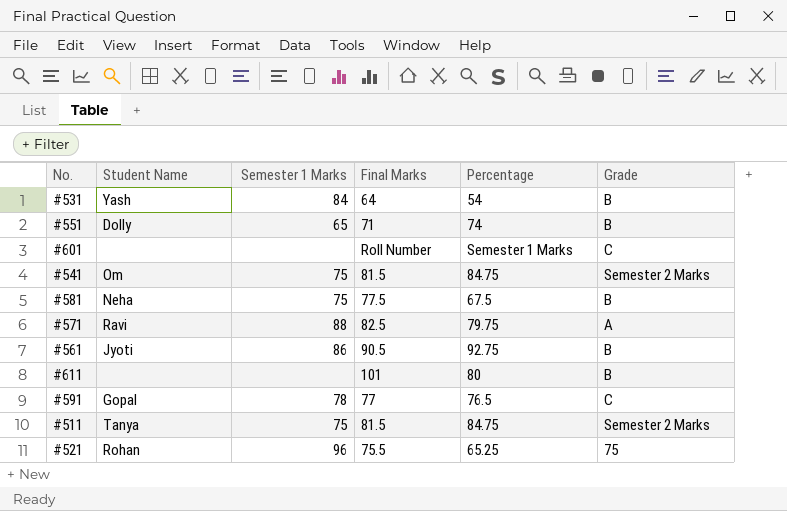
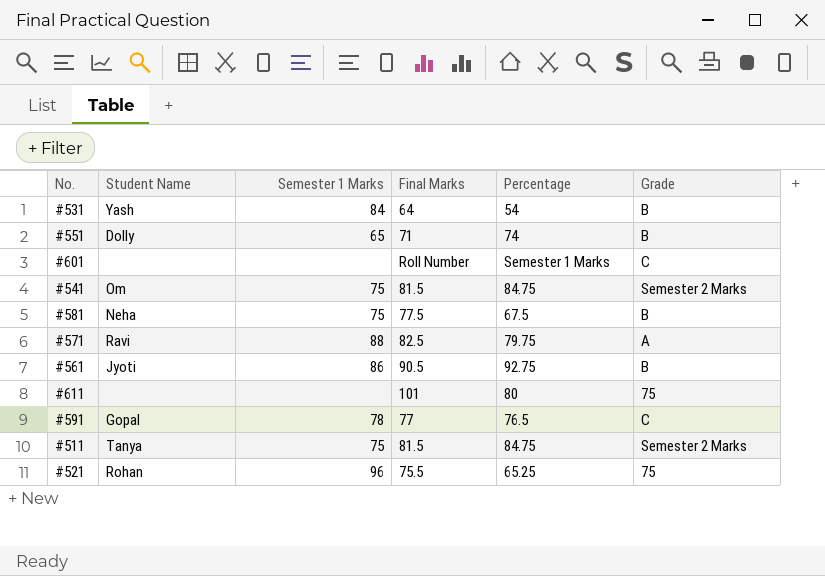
#611 | Grade: B -> 75

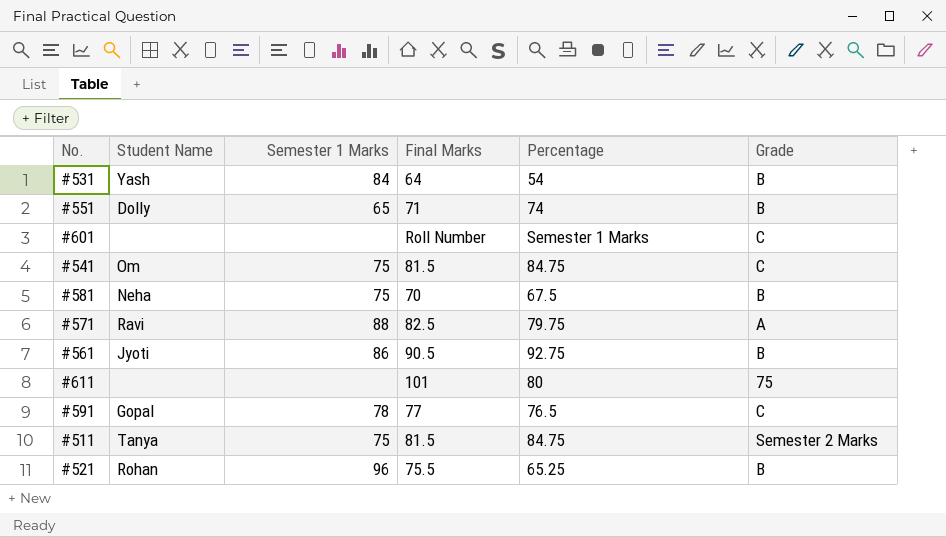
#541 | Grade: Semester 2 Marks -> C
#581 | Final Marks: 77.5 -> 70
#521 | Grade: 75 -> B

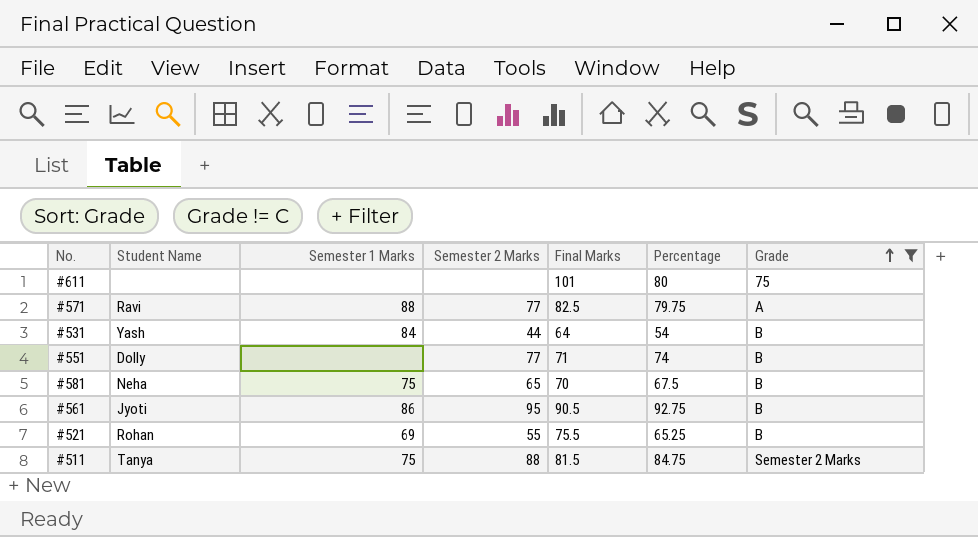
filter: none -> Grade != C
row order: none -> Grade ascending
column Semester 2 Marks | position: none -> 4
#551 | Semester 1 Marks: 65 -> none
#521 | Semester 1 Marks: 96 -> 69

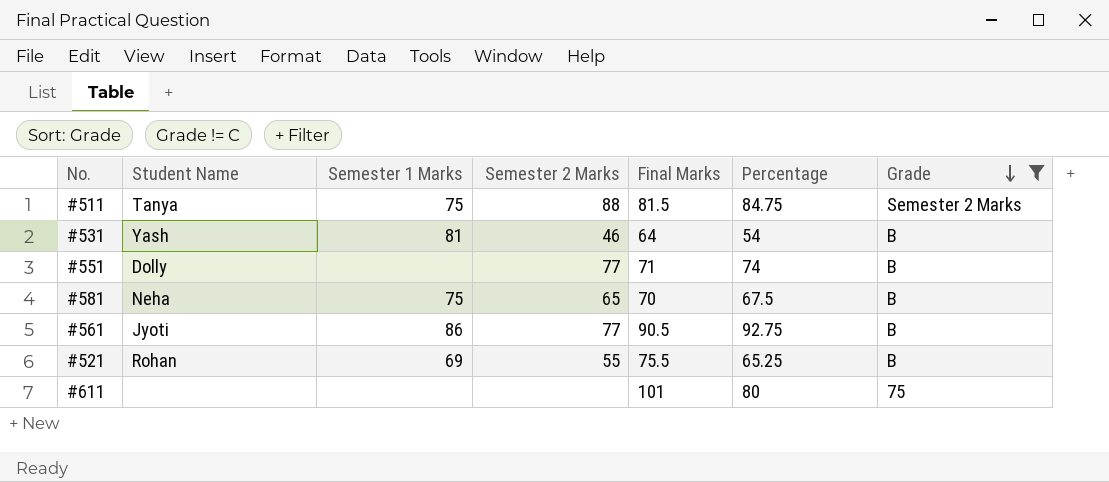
row order: Grade ascending -> Grade descending
row #571: Ravi | 88 | 77 | 82.5 | 79.75 | A -> none
#531 | Semester 1 Marks: 84 -> 81
#531 | Semester 2 Marks: 44 -> 46
#561 | Semester 2 Marks: 95 -> 77

